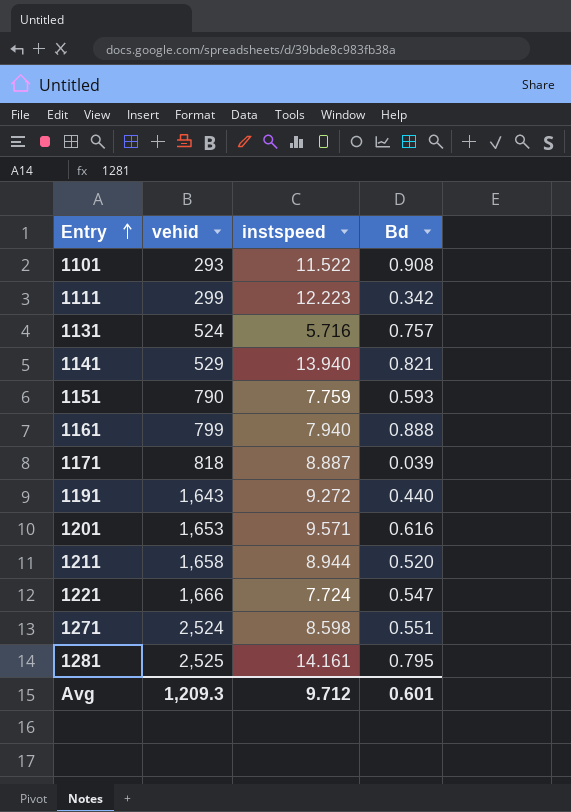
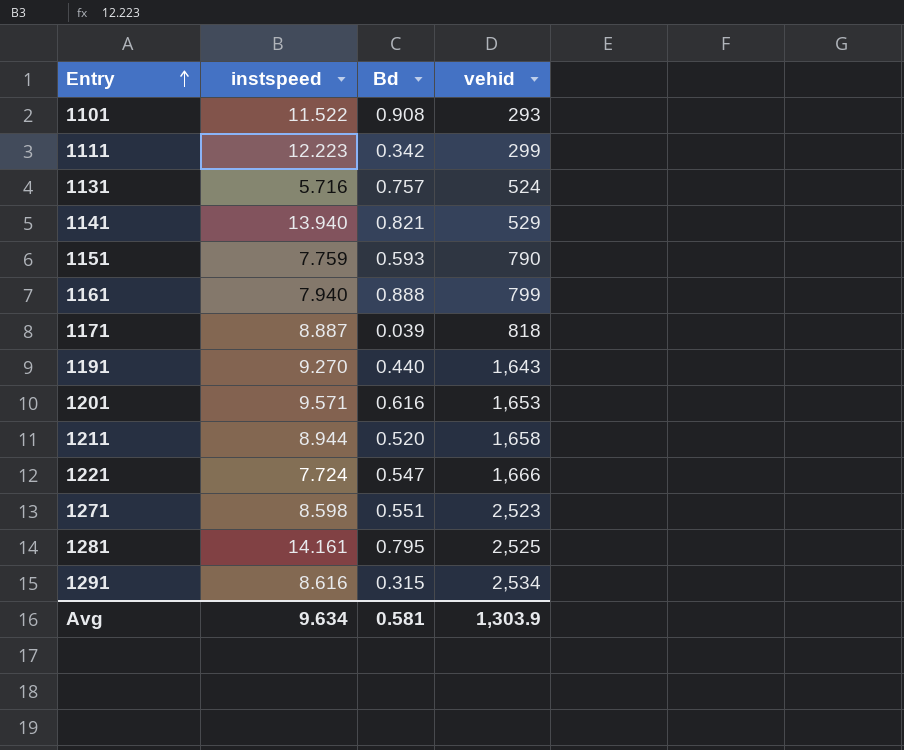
column vehid | position: 2 -> 4
1191 | instspeed: 9.272 -> 9.270
1271 | vehid: 2,524 -> 2,523
row 1291: none -> 8.616 | 0.315 | 2,534
Avg | instspeed: 9.712 -> 9.634
Avg | Bd: 0.601 -> 0.581
Avg | vehid: 1,209.3 -> 1,303.9

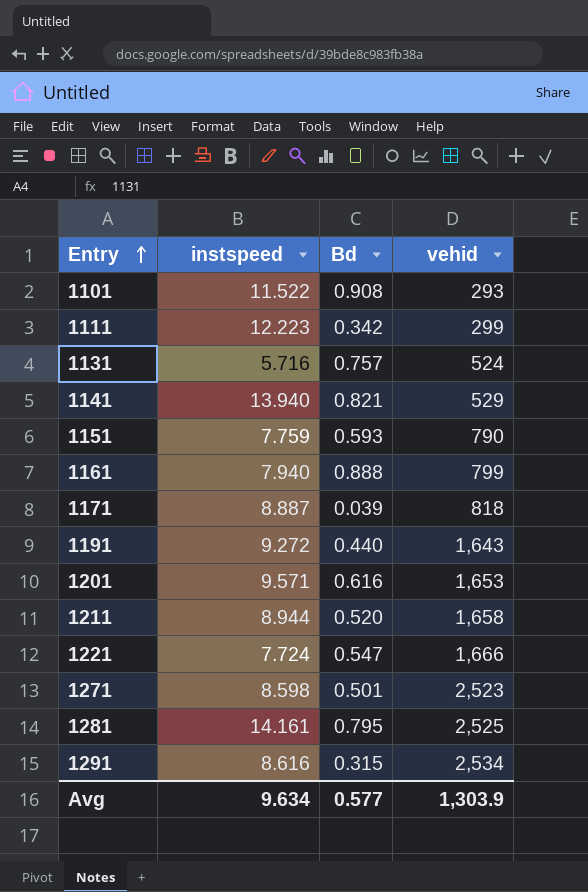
1191 | instspeed: 9.270 -> 9.272
1271 | Bd: 0.551 -> 0.501
Avg | Bd: 0.581 -> 0.577

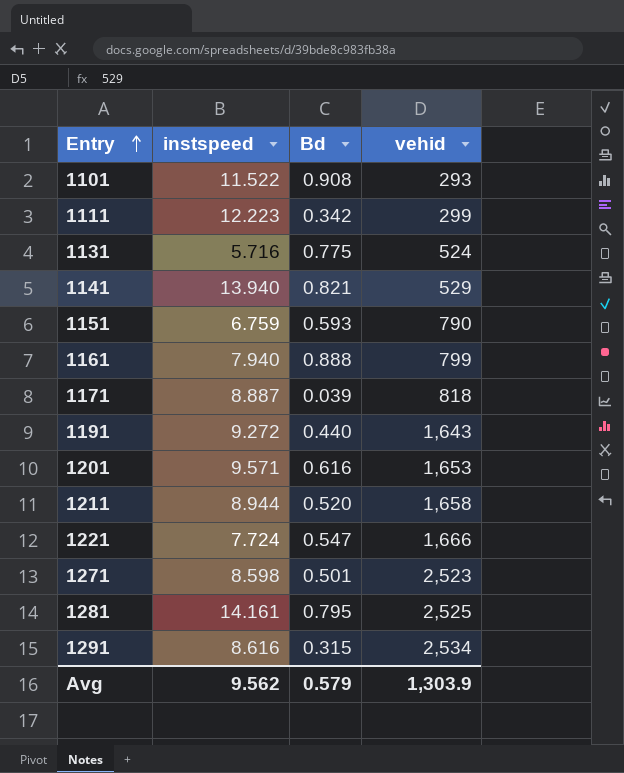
1131 | Bd: 0.757 -> 0.775
1151 | instspeed: 7.759 -> 6.759
Avg | instspeed: 9.634 -> 9.562
Avg | Bd: 0.577 -> 0.579

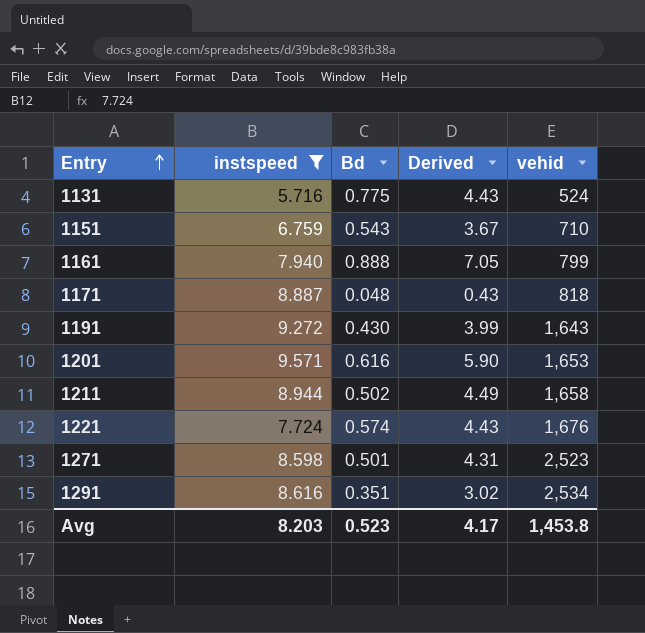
filter: none -> instspeed <= 9.571
column Derived | formula: none -> [instspeed] * [Bd]
1151 | Bd: 0.593 -> 0.543
1151 | vehid: 790 -> 710
1171 | Bd: 0.039 -> 0.048
1191 | Bd: 0.440 -> 0.430
1211 | Bd: 0.520 -> 0.502
1221 | Bd: 0.547 -> 0.574
1221 | vehid: 1,666 -> 1,676
1291 | Bd: 0.315 -> 0.351
Avg | instspeed: 9.562 -> 8.203
Avg | Bd: 0.579 -> 0.523
Avg | vehid: 1,303.9 -> 1,453.8

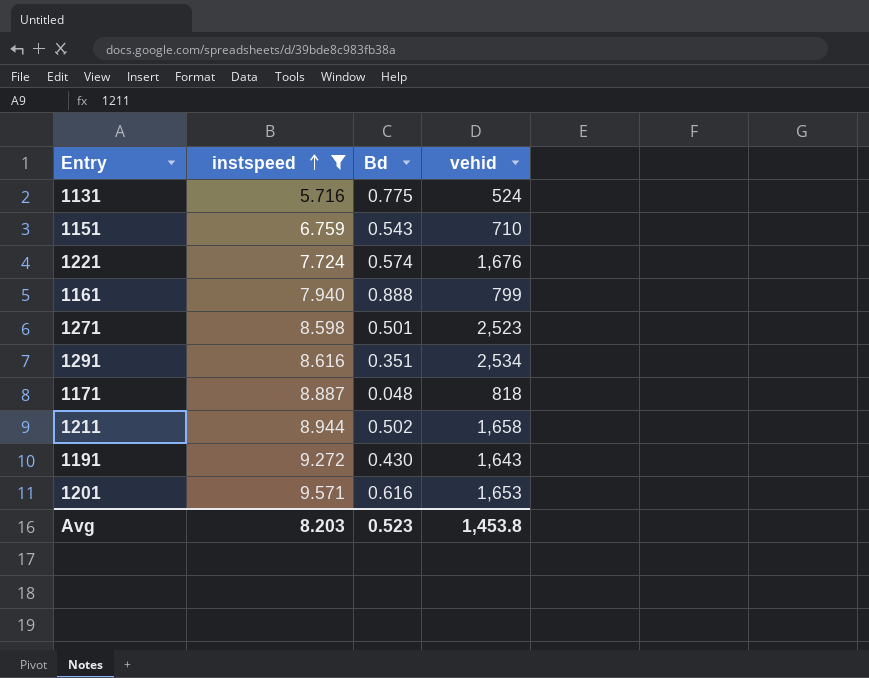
row order: Entry ascending -> instspeed ascending
column Derived | formula: [instspeed] * [Bd] -> none

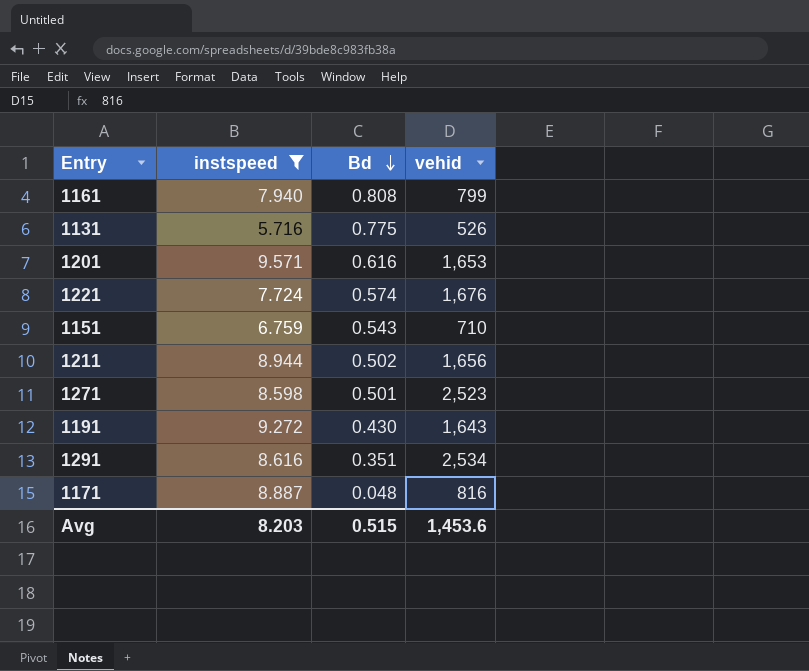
row order: instspeed ascending -> Bd descending
1161 | Bd: 0.888 -> 0.808
1131 | vehid: 524 -> 526
1211 | vehid: 1,658 -> 1,656
1171 | vehid: 818 -> 816
Avg | Bd: 0.523 -> 0.515
Avg | vehid: 1,453.8 -> 1,453.6

